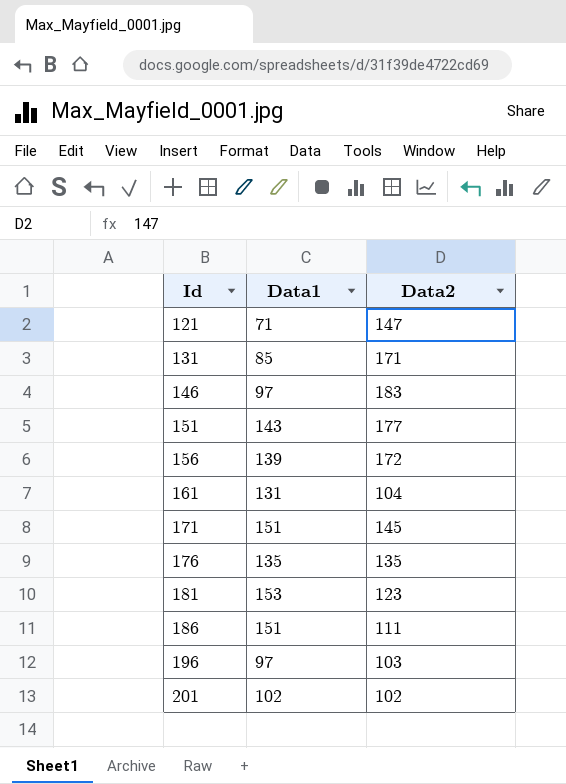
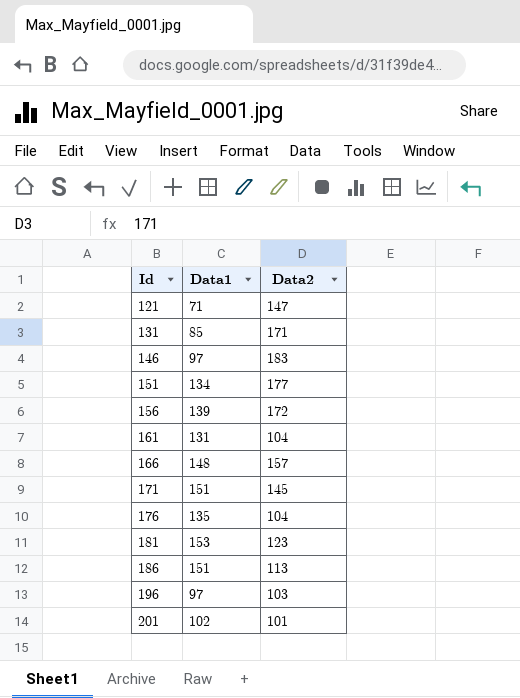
151 | Data1: 143 -> 134
row 166: none -> 148 | 157
176 | Data2: 135 -> 104
186 | Data2: 111 -> 113
201 | Data2: 102 -> 101

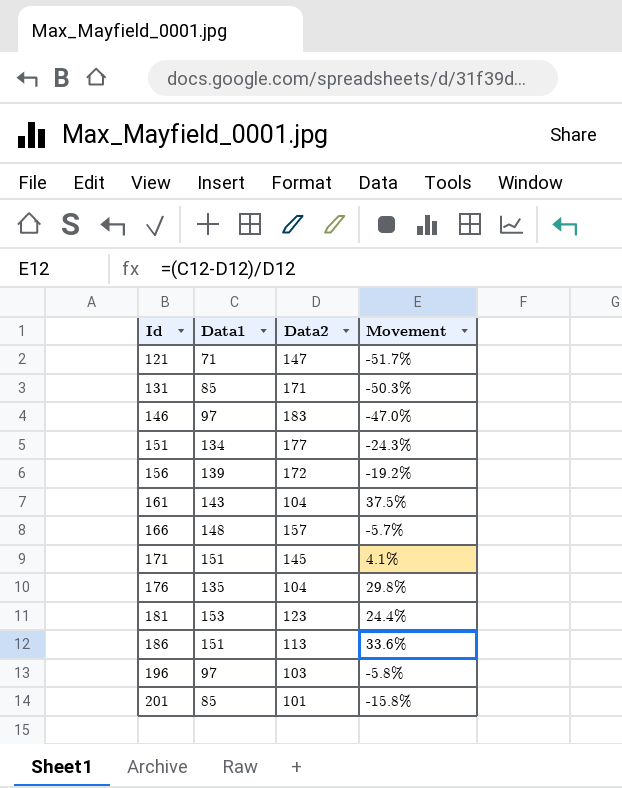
column Movement | formula: none -> ([Data1] - [Data2]) / [Data2]
161 | Data1: 131 -> 143
201 | Data1: 102 -> 85

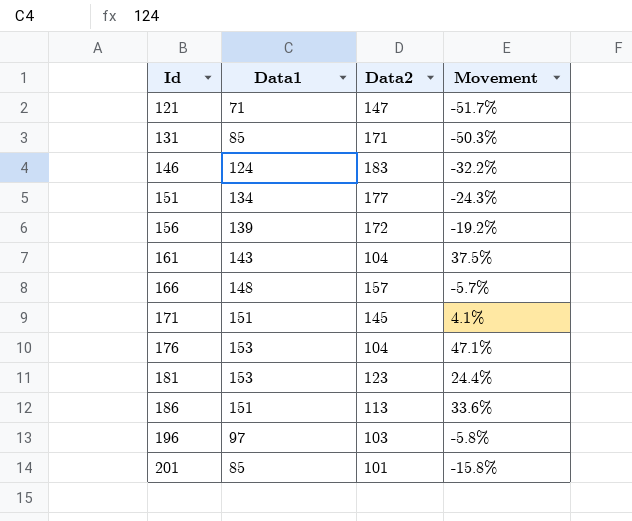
146 | Data1: 97 -> 124
146 | Movement: -47.0% -> -32.2%
176 | Data1: 135 -> 153
176 | Movement: 29.8% -> 47.1%

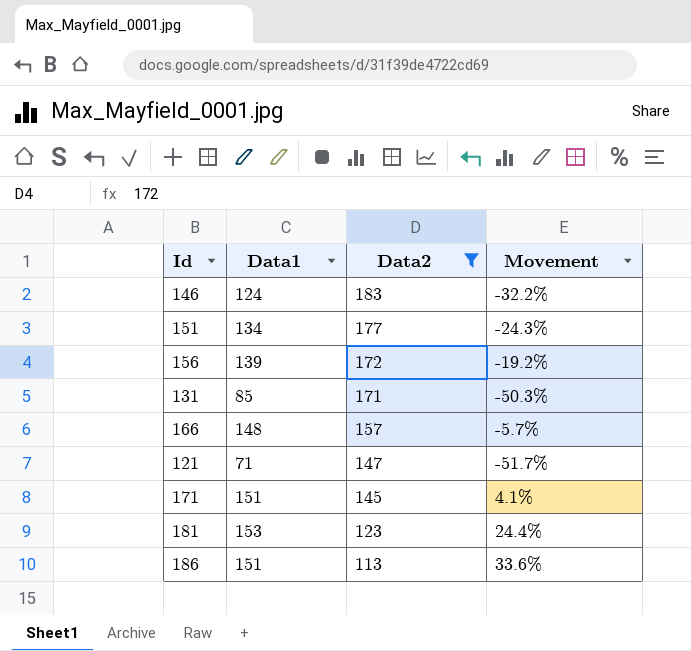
filter: none -> Data2 >= 113
row order: Id ascending -> Data2 descending

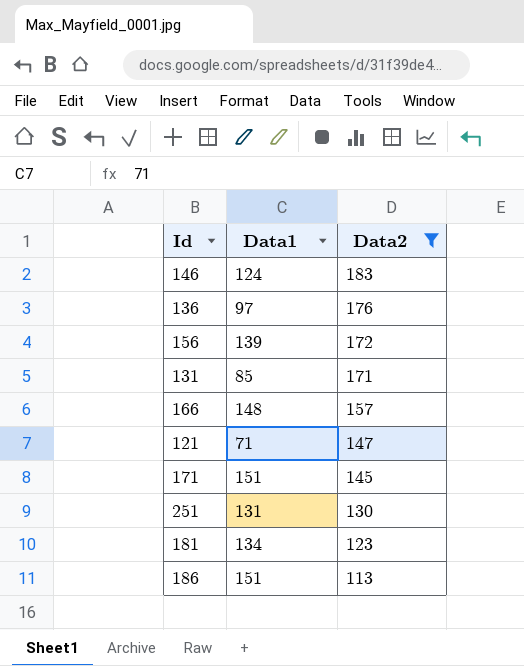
column Movement | formula: ([Data1] - [Data2]) / [Data2] -> none
row 151: 134 | 177 | -24.3% -> none
row 136: none -> 97 | 176
row 251: none -> 131 | 130
181 | Data1: 153 -> 134

